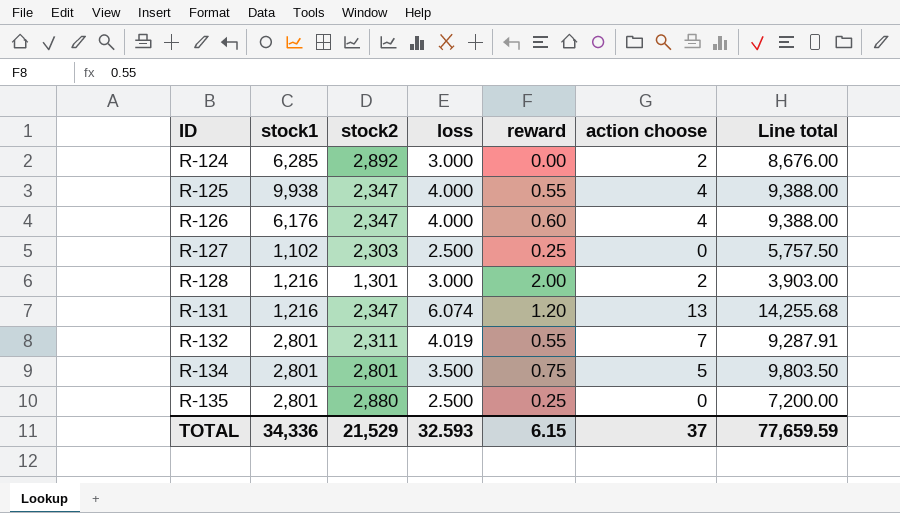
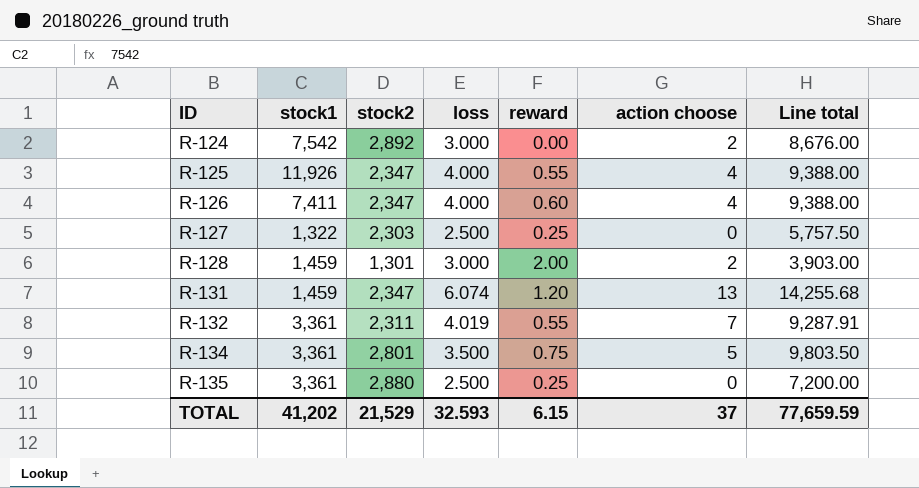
R-124 | stock1: 6,285 -> 7,542
R-125 | stock1: 9,938 -> 11,926
R-126 | stock1: 6,176 -> 7,411
R-127 | stock1: 1,102 -> 1,322
R-128 | stock1: 1,216 -> 1,459
R-131 | stock1: 1,216 -> 1,459
R-132 | stock1: 2,801 -> 3,361
R-134 | stock1: 2,801 -> 3,361
R-135 | stock1: 2,801 -> 3,361
TOTAL | stock1: 34,336 -> 41,202

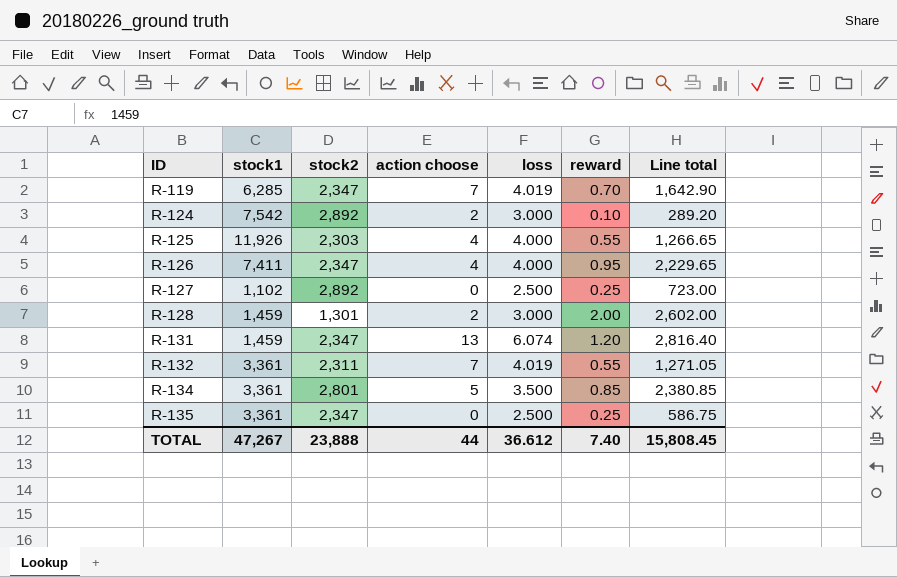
column action choose | position: 6 -> 4
column Line total | formula: [stock2] * [loss] -> [stock2] * [reward]
row R-119: none -> 6,285 | 2,347 | 7 | 4.019 | 0.70 | 1,642.90
R-124 | reward: 0.00 -> 0.10
R-125 | stock2: 2,347 -> 2,303
R-126 | reward: 0.60 -> 0.95
R-127 | stock1: 1,322 -> 1,102
R-127 | stock2: 2,303 -> 2,892
R-134 | reward: 0.75 -> 0.85
R-135 | stock2: 2,880 -> 2,347
TOTAL | stock1: 41,202 -> 47,267
TOTAL | stock2: 21,529 -> 23,888
TOTAL | action choose: 37 -> 44
TOTAL | loss: 32.593 -> 36.612
TOTAL | reward: 6.15 -> 7.40
TOTAL | Line total: 77,659.59 -> 15,808.45

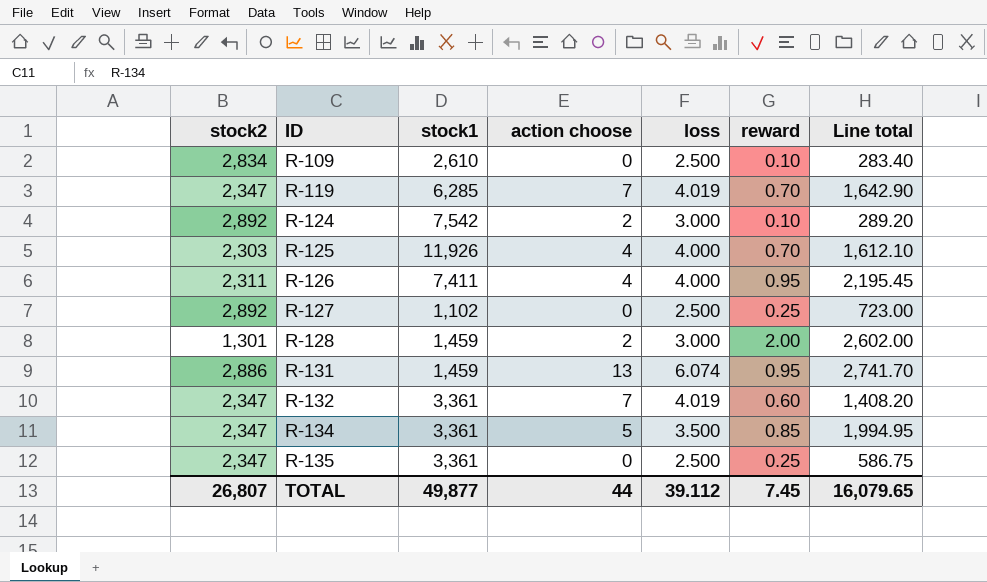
column stock2 | position: 3 -> 1
row R-109: none -> 2,834 | 2,610 | 0 | 2.500 | 0.10 | 283.40
R-125 | reward: 0.55 -> 0.70
R-125 | Line total: 1,266.65 -> 1,612.10
R-126 | stock2: 2,347 -> 2,311
R-126 | Line total: 2,229.65 -> 2,195.45
R-131 | stock2: 2,347 -> 2,886
R-131 | reward: 1.20 -> 0.95
R-131 | Line total: 2,816.40 -> 2,741.70
R-132 | stock2: 2,311 -> 2,347
R-132 | reward: 0.55 -> 0.60
R-132 | Line total: 1,271.05 -> 1,408.20
R-134 | stock2: 2,801 -> 2,347
R-134 | Line total: 2,380.85 -> 1,994.95
TOTAL | stock2: 23,888 -> 26,807
TOTAL | stock1: 47,267 -> 49,877
TOTAL | loss: 36.612 -> 39.112
TOTAL | reward: 7.40 -> 7.45
TOTAL | Line total: 15,808.45 -> 16,079.65

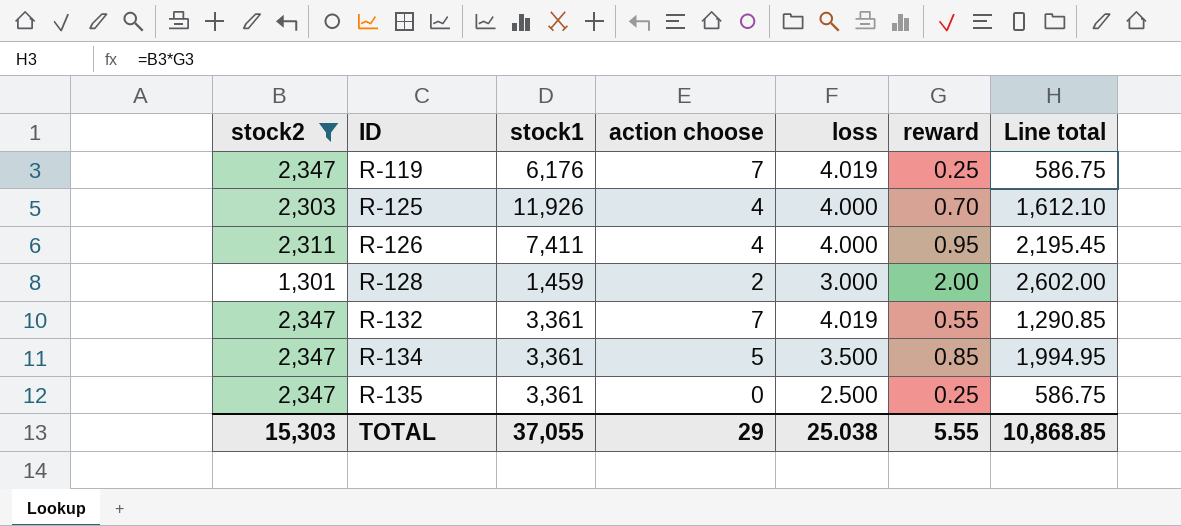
filter: none -> stock2 <= 2,347
R-119 | stock1: 6,285 -> 6,176
R-119 | reward: 0.70 -> 0.25
R-119 | Line total: 1,642.90 -> 586.75
R-132 | reward: 0.60 -> 0.55
R-132 | Line total: 1,408.20 -> 1,290.85
TOTAL | stock2: 26,807 -> 15,303
TOTAL | stock1: 49,877 -> 37,055
TOTAL | action choose: 44 -> 29
TOTAL | loss: 39.112 -> 25.038
TOTAL | reward: 7.45 -> 5.55
TOTAL | Line total: 16,079.65 -> 10,868.85

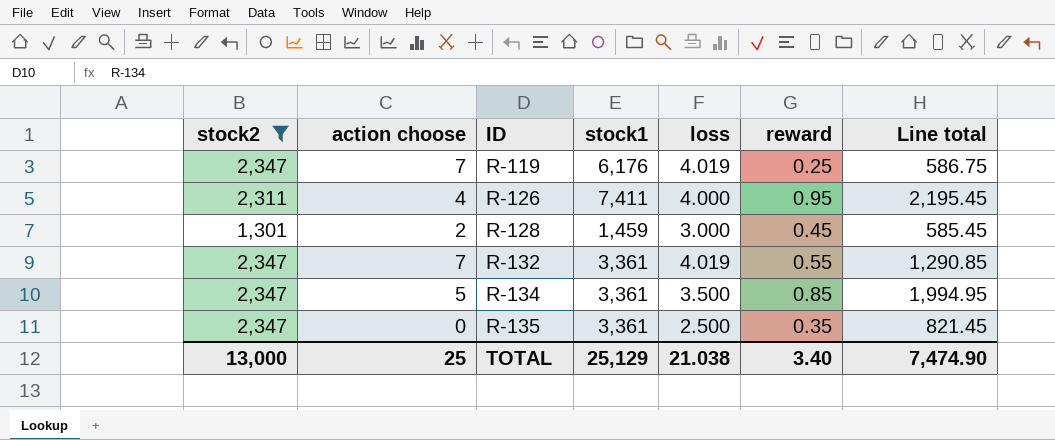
column action choose | position: 4 -> 2
row R-125: 2,303 | 11,926 | 4 | 4.000 | 0.70 | 1,612.10 -> none
R-128 | reward: 2.00 -> 0.45
R-128 | Line total: 2,602.00 -> 585.45
R-135 | reward: 0.25 -> 0.35
R-135 | Line total: 586.75 -> 821.45
TOTAL | stock2: 15,303 -> 13,000
TOTAL | action choose: 29 -> 25
TOTAL | stock1: 37,055 -> 25,129
TOTAL | loss: 25.038 -> 21.038
TOTAL | reward: 5.55 -> 3.40
TOTAL | Line total: 10,868.85 -> 7,474.90

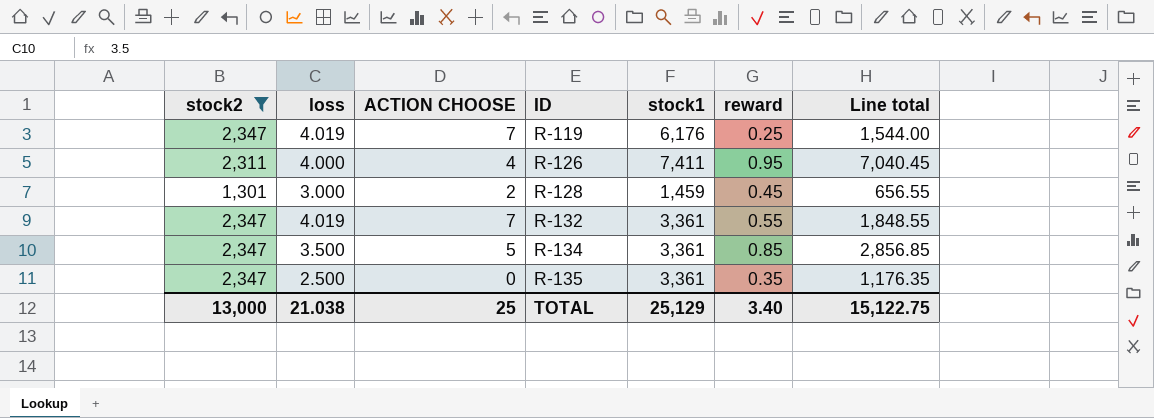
column loss | position: 5 -> 2
column name: action choose -> ACTION CHOOSE
column Line total | formula: [stock2] * [reward] -> [stock1] * [reward]
TOTAL | Line total: 7,474.90 -> 15,122.75

